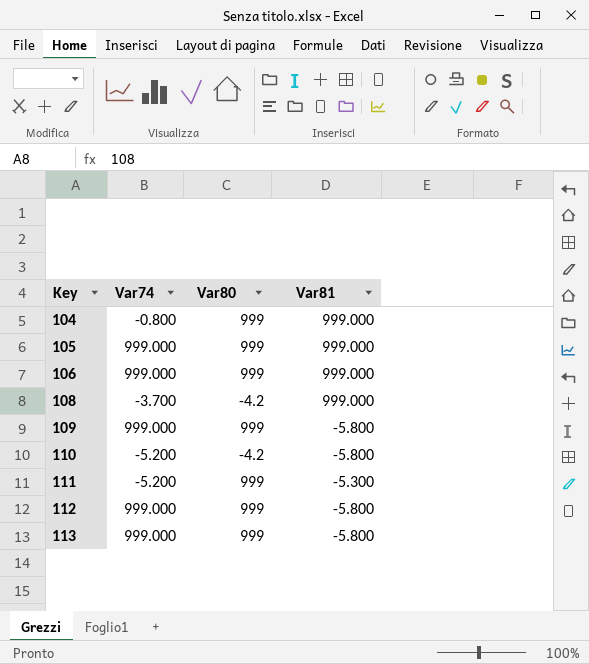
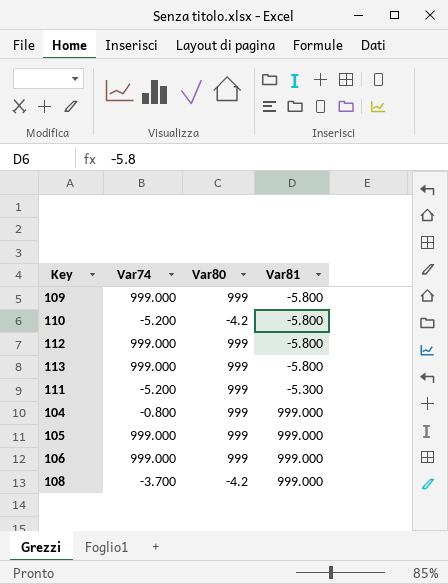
row order: Key ascending -> Var81 ascending

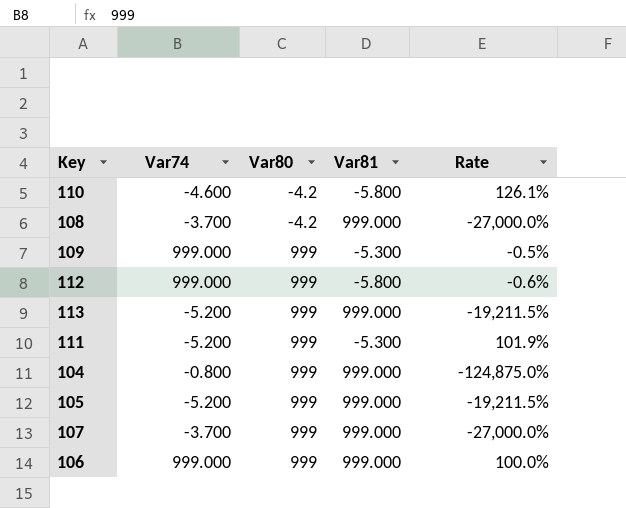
row order: Var81 ascending -> Var80 ascending
column Rate | formula: none -> [Var81] / [Var74]
110 | Var74: -5.200 -> -4.600
109 | Var81: -5.800 -> -5.300
113 | Var74: 999.000 -> -5.200
113 | Var81: -5.800 -> 999.000
105 | Var74: 999.000 -> -5.200
row 107: none -> -3.700 | 999 | 999.000 | -27,000.0%

